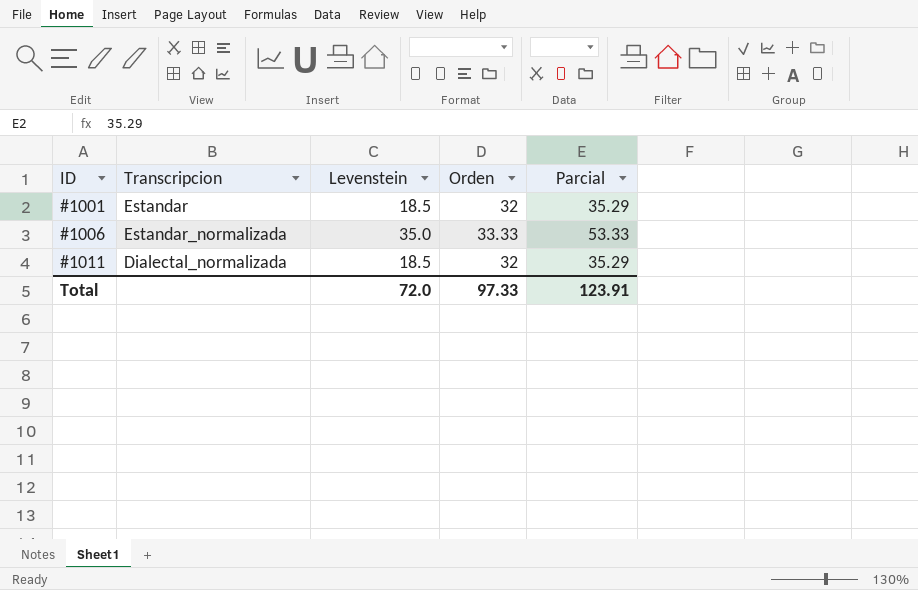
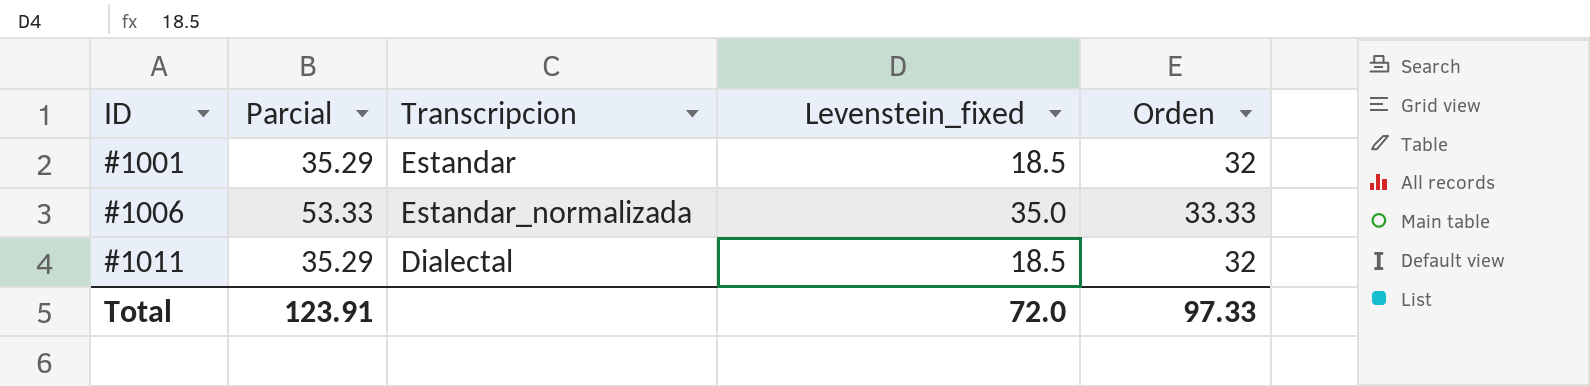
column Parcial | position: 5 -> 2
column name: Levenstein -> Levenstein_fixed
#1011 | Transcripcion: Dialectal_normalizada -> Dialectal

